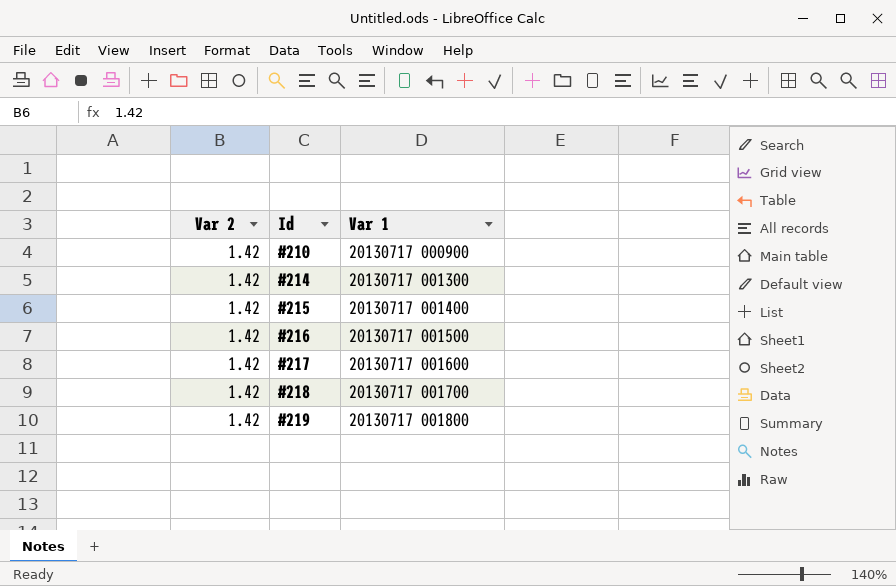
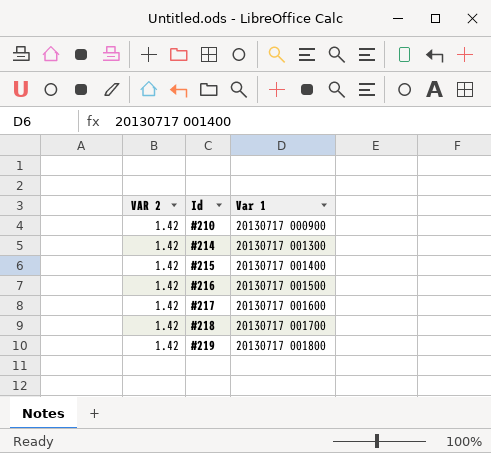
column name: Var 2 -> VAR 2

